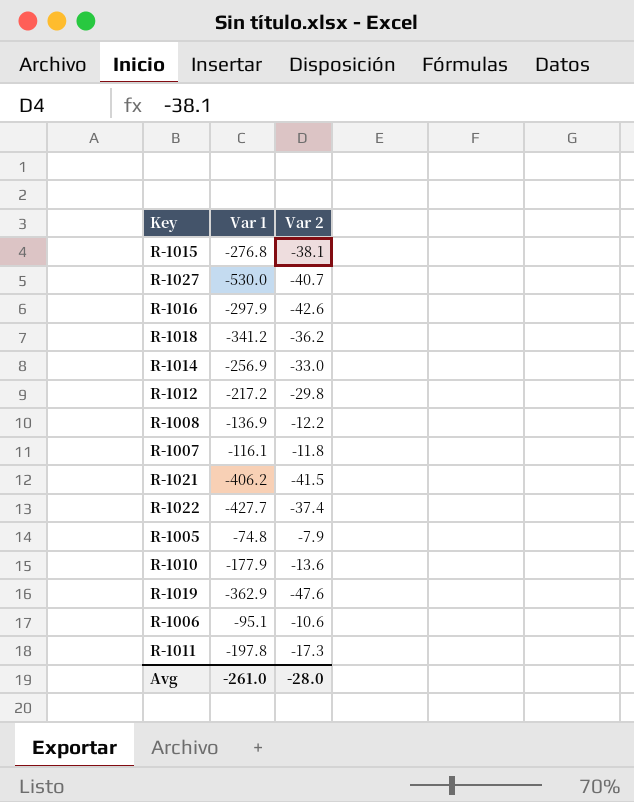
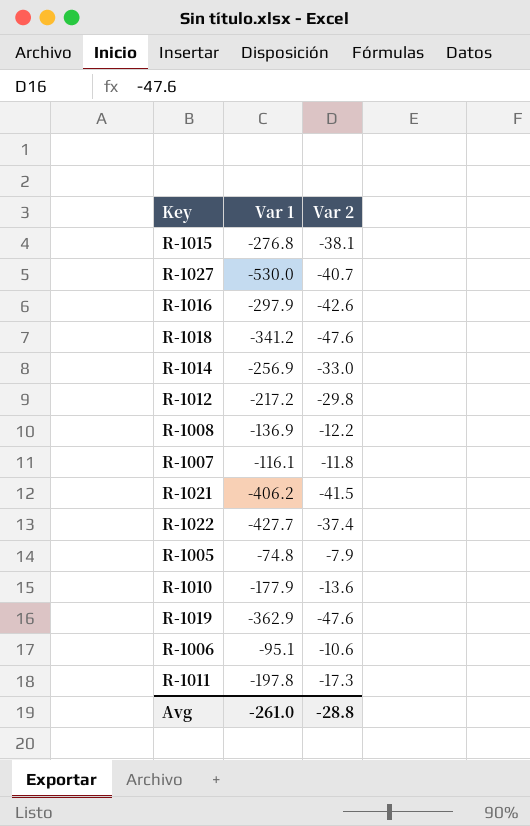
R-1018 | Var 2: -36.2 -> -47.6
Avg | Var 2: -28.0 -> -28.8

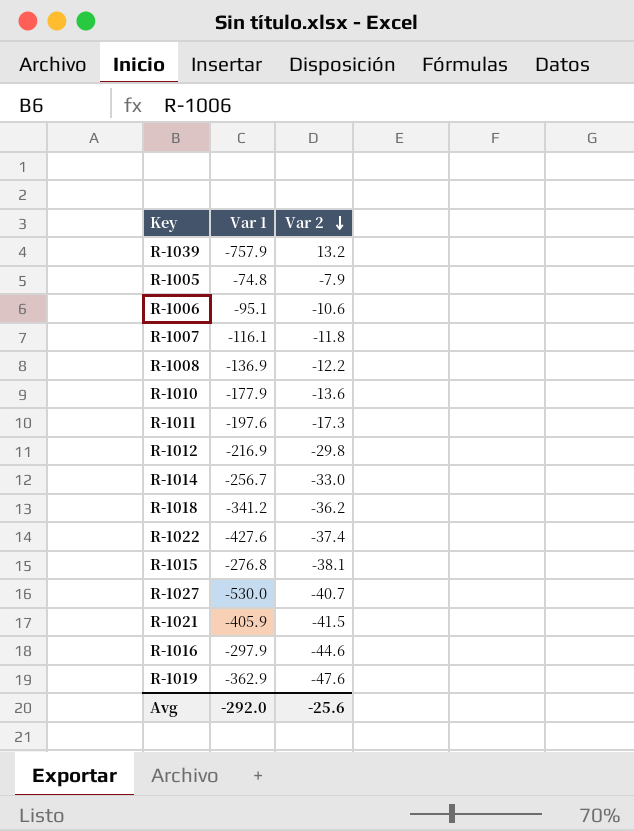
row order: none -> Var 2 descending
row R-1039: none -> -757.9 | 13.2
R-1011 | Var 1: -197.8 -> -197.6
R-1012 | Var 1: -217.2 -> -216.9
R-1014 | Var 1: -256.9 -> -256.7
R-1018 | Var 2: -47.6 -> -36.2
R-1022 | Var 1: -427.7 -> -427.6
R-1021 | Var 1: -406.2 -> -405.9
R-1016 | Var 2: -42.6 -> -44.6
Avg | Var 1: -261.0 -> -292.0
Avg | Var 2: -28.8 -> -25.6

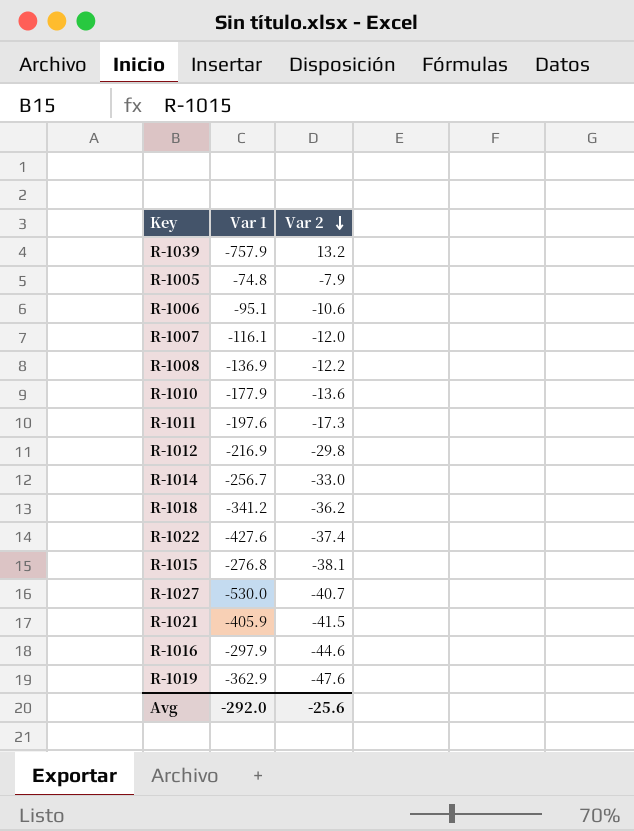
R-1007 | Var 2: -11.8 -> -12.0

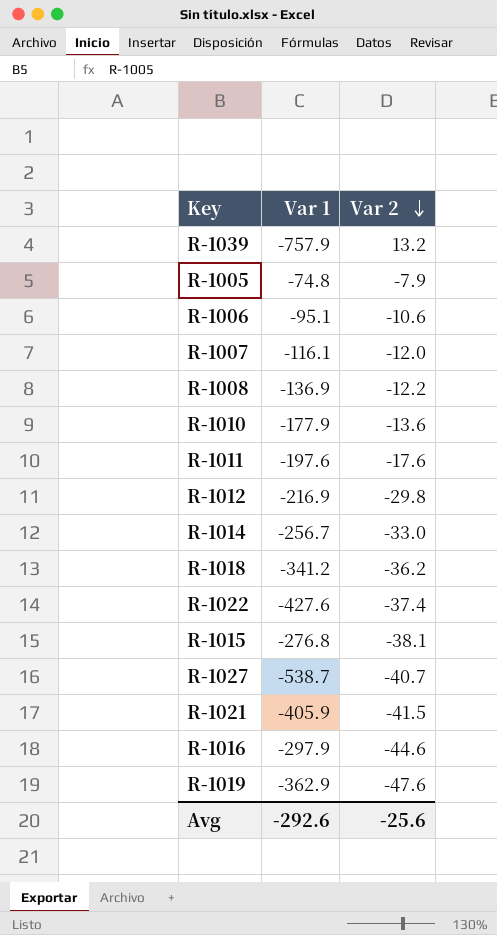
R-1011 | Var 2: -17.3 -> -17.6
R-1027 | Var 1: -530.0 -> -538.7
Avg | Var 1: -292.0 -> -292.6

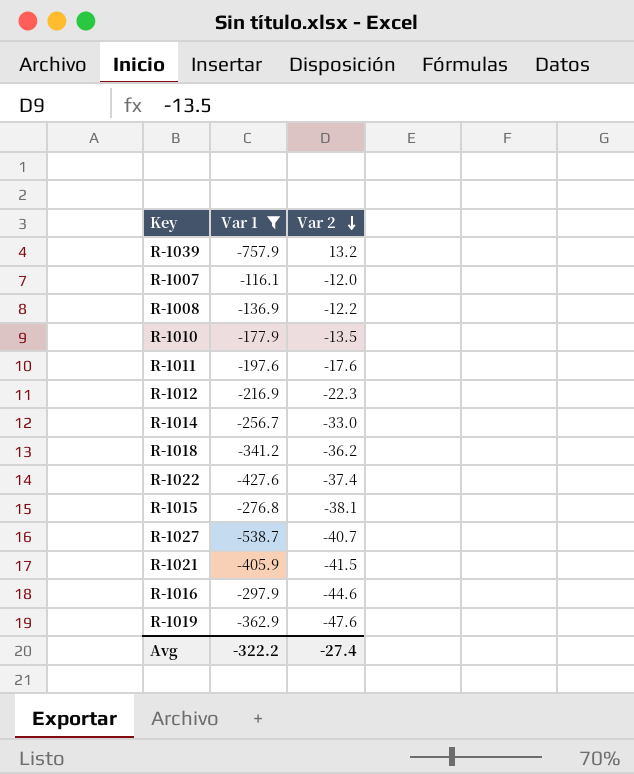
filter: none -> Var 1 <= -116.1
R-1010 | Var 2: -13.6 -> -13.5
R-1012 | Var 2: -29.8 -> -22.3
Avg | Var 1: -292.6 -> -322.2
Avg | Var 2: -25.6 -> -27.4

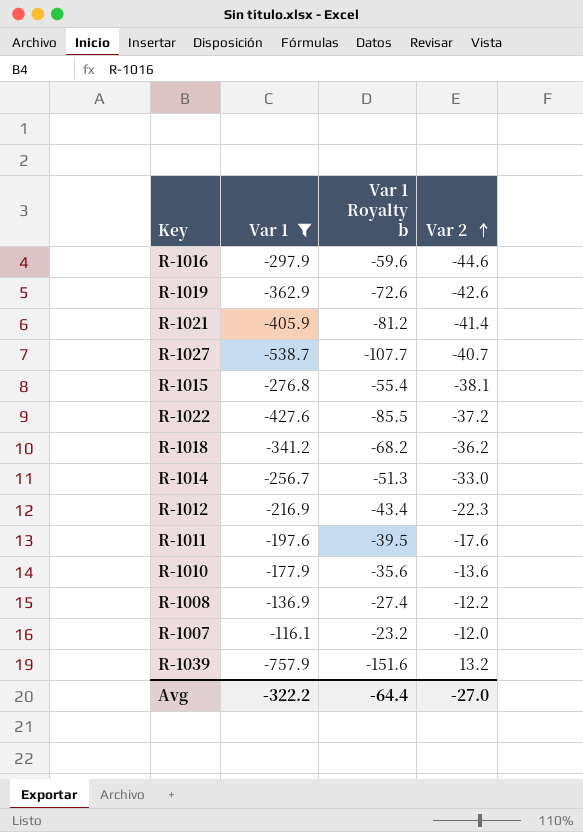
row order: Var 2 descending -> Var 2 ascending
column Var 1 Royalty b | formula: none -> [Var 1] * 0.2
R-1019 | Var 2: -47.6 -> -42.6
R-1021 | Var 2: -41.5 -> -41.4
R-1022 | Var 2: -37.4 -> -37.2
R-1010 | Var 2: -13.5 -> -13.6
Avg | Var 2: -27.4 -> -27.0

